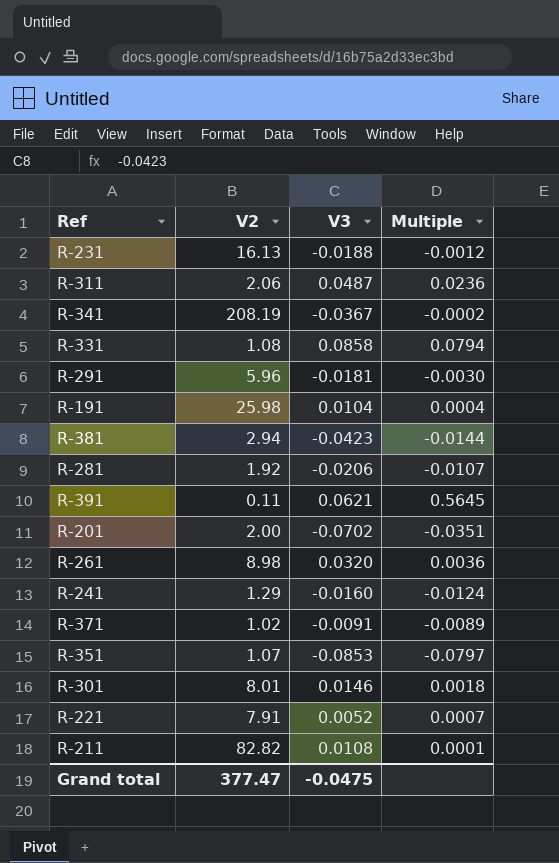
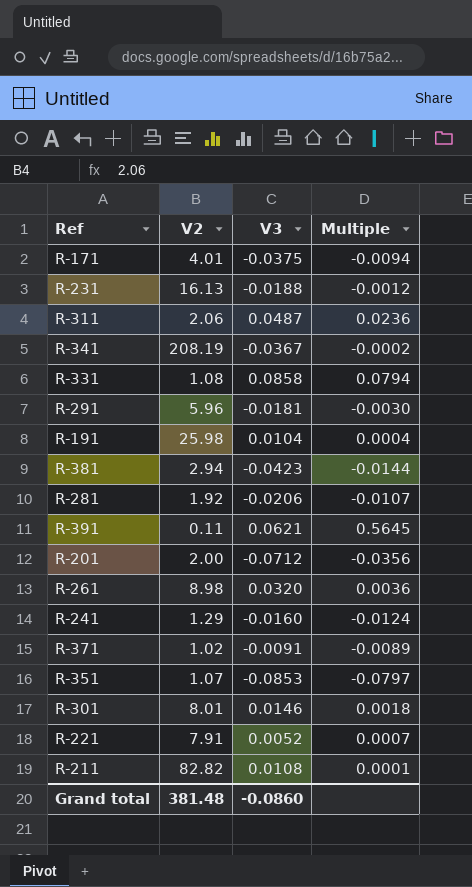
row R-171: none -> 4.01 | -0.0375 | -0.0094
R-201 | V3: -0.0702 -> -0.0712
R-201 | Multiple: -0.0351 -> -0.0356
Grand total | V2: 377.47 -> 381.48
Grand total | V3: -0.0475 -> -0.0860

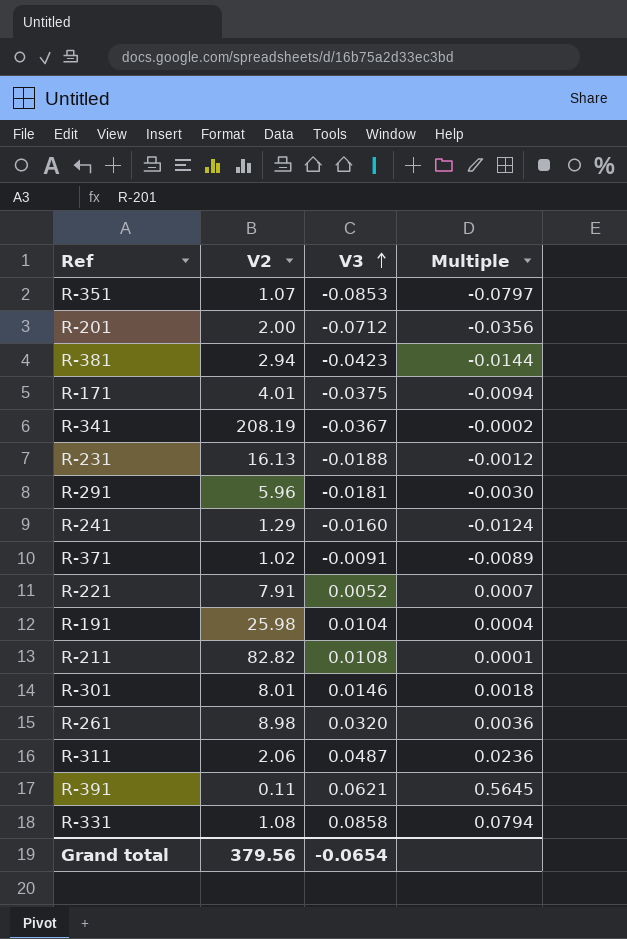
row order: none -> V3 ascending
row R-281: 1.92 | -0.0206 | -0.0107 -> none
Grand total | V2: 381.48 -> 379.56
Grand total | V3: -0.0860 -> -0.0654

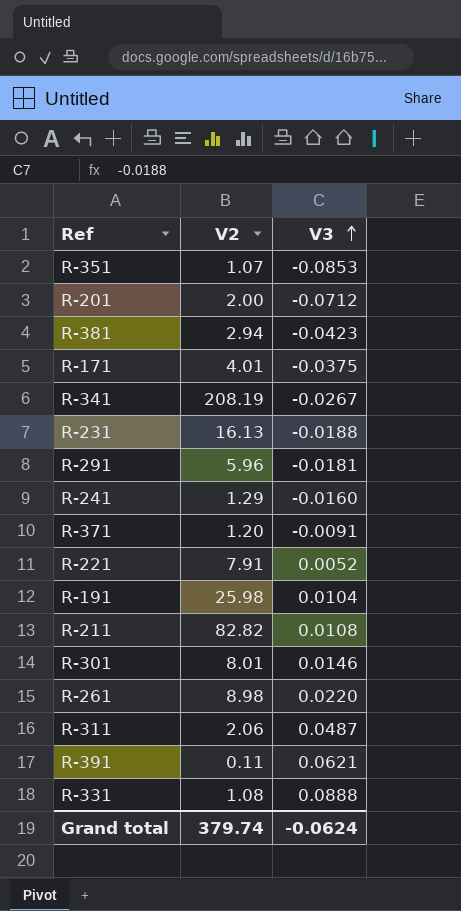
column Multiple | formula: [V3] / [V2] -> none
R-341 | V3: -0.0367 -> -0.0267
R-371 | V2: 1.02 -> 1.20
R-261 | V3: 0.0320 -> 0.0220
R-331 | V3: 0.0858 -> 0.0888
Grand total | V2: 379.56 -> 379.74
Grand total | V3: -0.0654 -> -0.0624

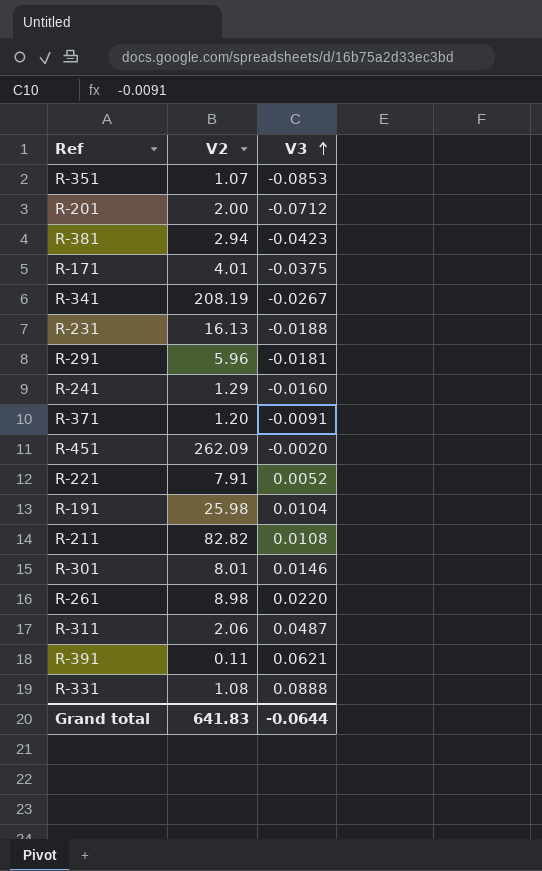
row R-451: none -> 262.09 | -0.0020
Grand total | V2: 379.74 -> 641.83
Grand total | V3: -0.0624 -> -0.0644

